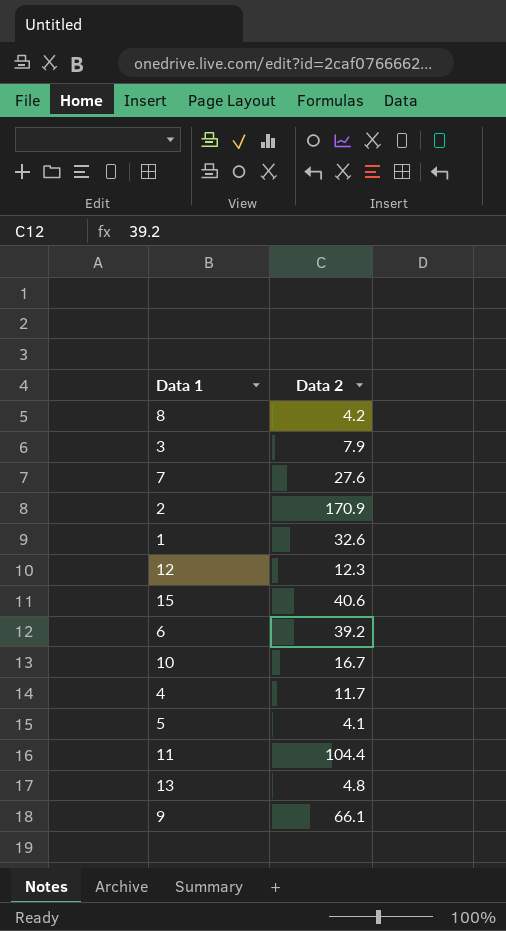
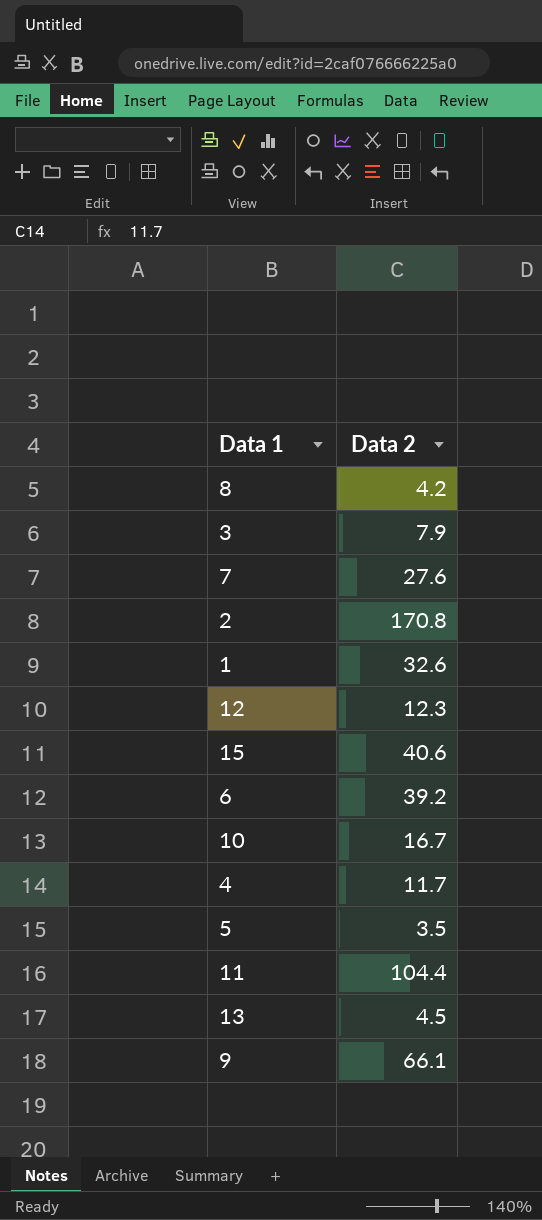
2 | Data 2: 170.9 -> 170.8
5 | Data 2: 4.1 -> 3.5
13 | Data 2: 4.8 -> 4.5

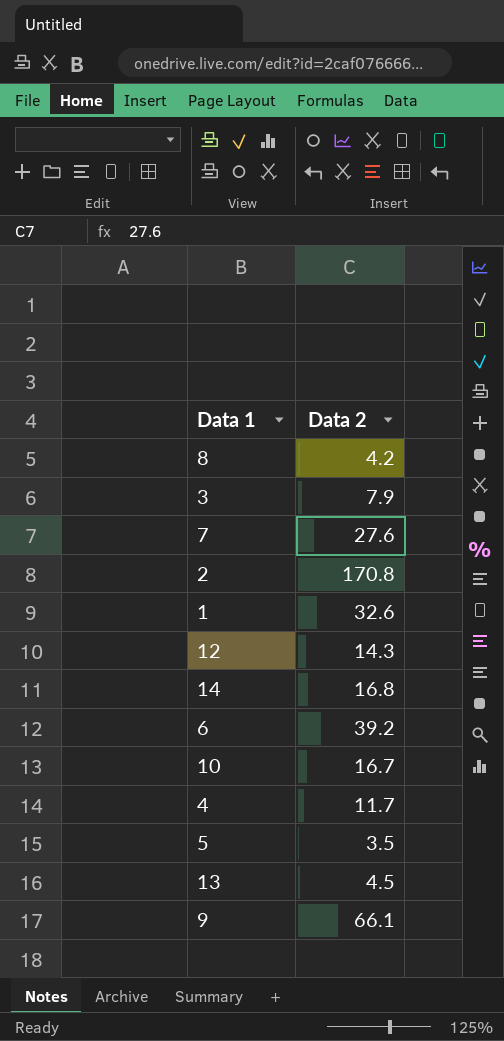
row 15: 40.6 -> none
row 11: 104.4 -> none
12 | Data 2: 12.3 -> 14.3
row 14: none -> 16.8

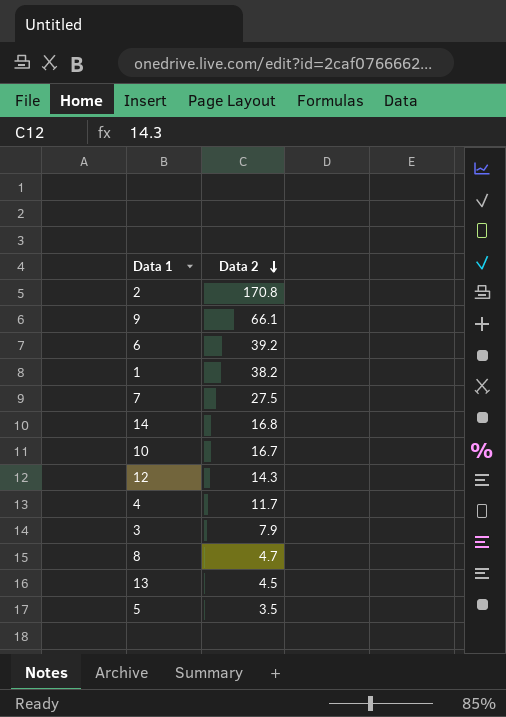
row order: none -> Data 2 descending
1 | Data 2: 32.6 -> 38.2
7 | Data 2: 27.6 -> 27.5
8 | Data 2: 4.2 -> 4.7

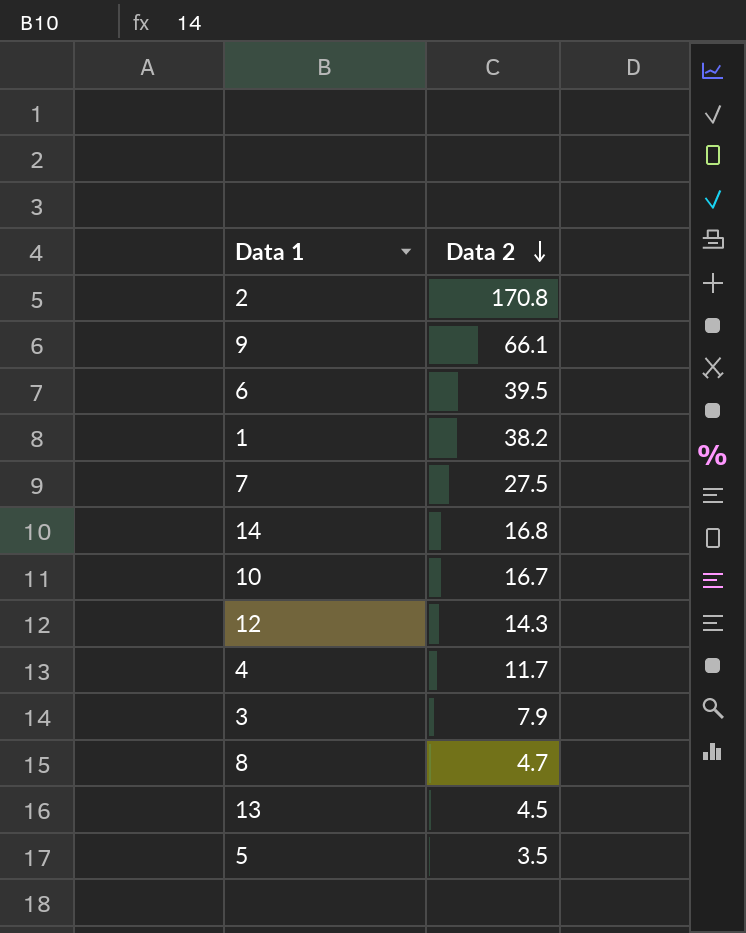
6 | Data 2: 39.2 -> 39.5

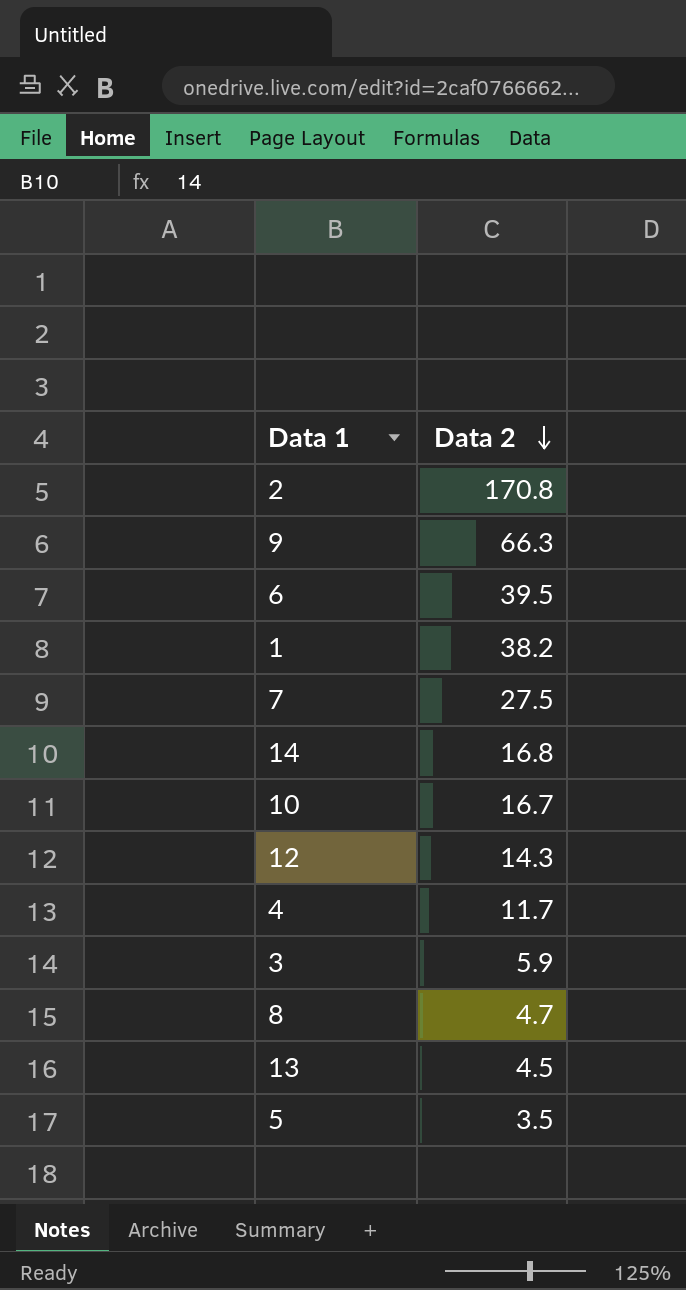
9 | Data 2: 66.1 -> 66.3
3 | Data 2: 7.9 -> 5.9

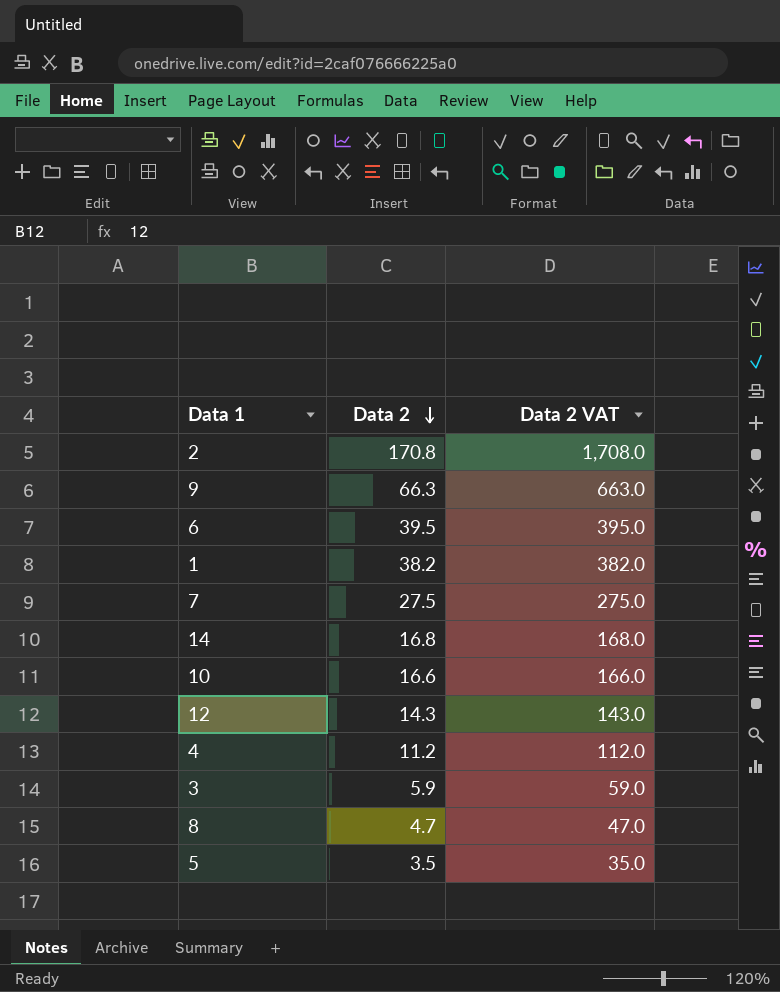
column Data 2 VAT | formula: none -> [Data 2] * 10
row 13: 4.5 -> none
10 | Data 2: 16.7 -> 16.6
4 | Data 2: 11.7 -> 11.2

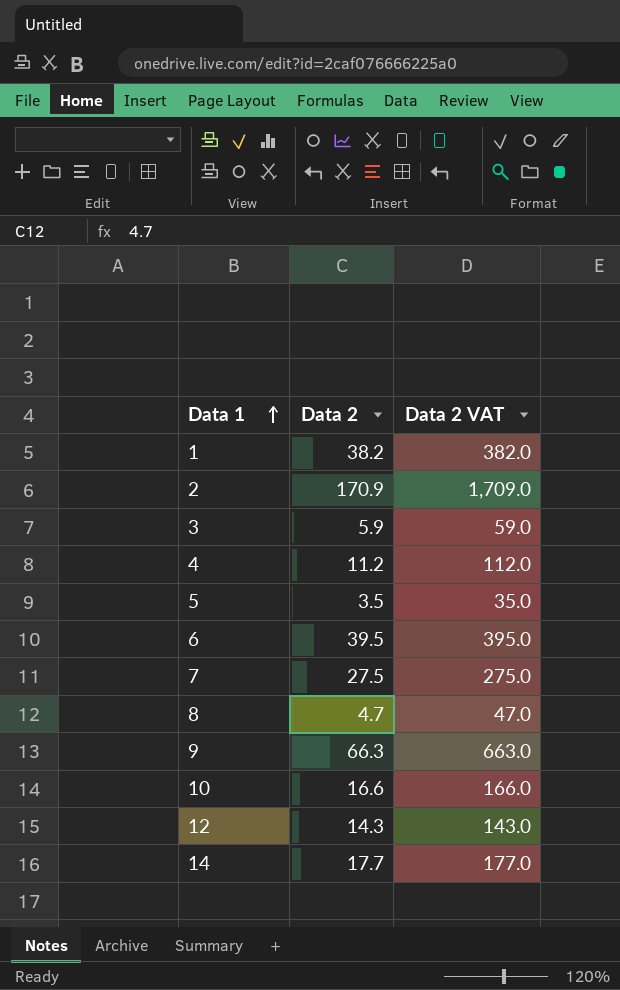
row order: Data 2 descending -> Data 1 ascending
2 | Data 2: 170.8 -> 170.9
2 | Data 2 VAT: 1,708.0 -> 1,709.0
14 | Data 2: 16.8 -> 17.7
14 | Data 2 VAT: 168.0 -> 177.0

